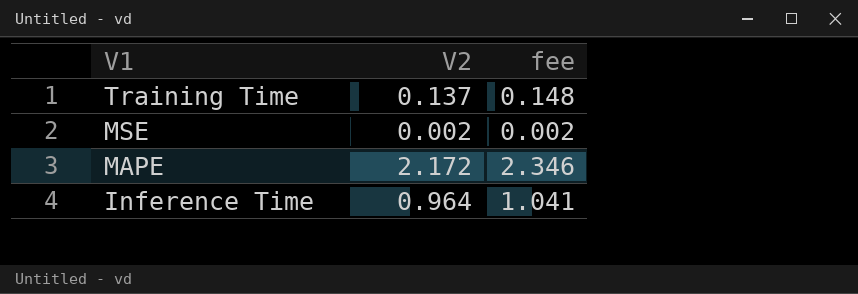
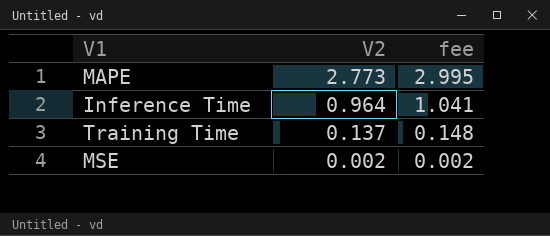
row order: V1 descending -> V2 descending
MAPE | V2: 2.172 -> 2.773
MAPE | fee: 2.346 -> 2.995

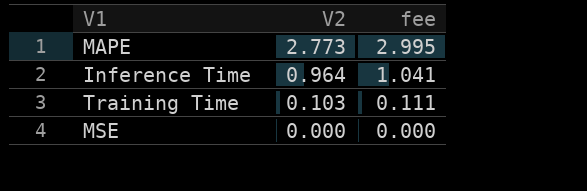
Training Time | V2: 0.137 -> 0.103
Training Time | fee: 0.148 -> 0.111
MSE | V2: 0.002 -> 0.000
MSE | fee: 0.002 -> 0.000

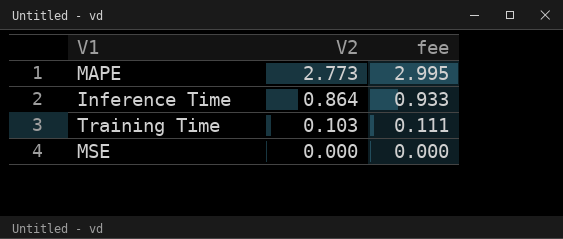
Inference Time | V2: 0.964 -> 0.864
Inference Time | fee: 1.041 -> 0.933

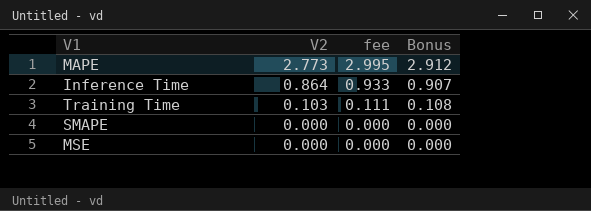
column Bonus | formula: none -> [V2] * 1.05
row SMAPE: none -> 0.000 | 0.000 | 0.000

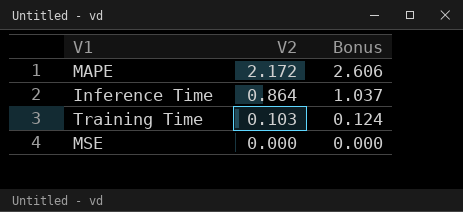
column fee | formula: [V2] * 1.08 -> none
column Bonus | formula: [V2] * 1.05 -> [V2] * 1.2
row SMAPE: 0.000 | 0.000 | 0.000 -> none
MAPE | V2: 2.773 -> 2.172

